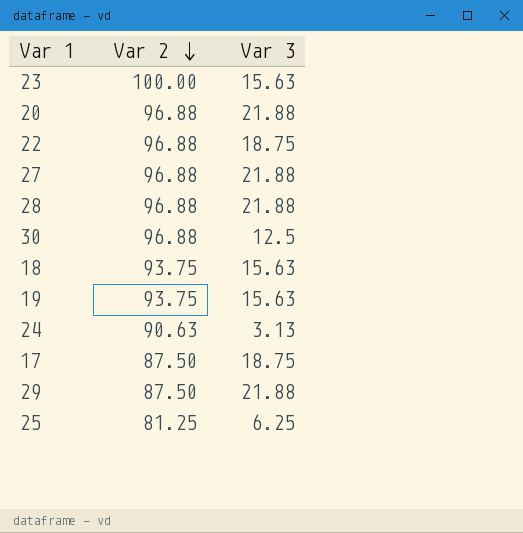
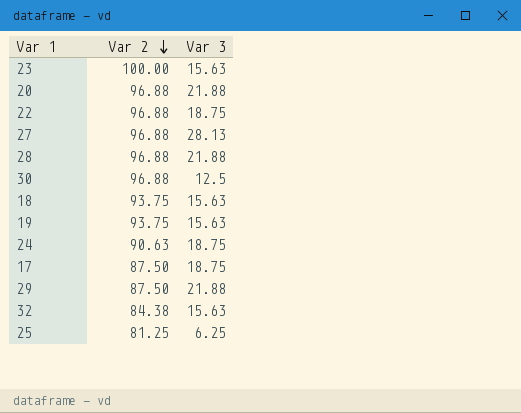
27 | Var 3: 21.88 -> 28.13
24 | Var 3: 3.13 -> 18.75
row 32: none -> 84.38 | 15.63

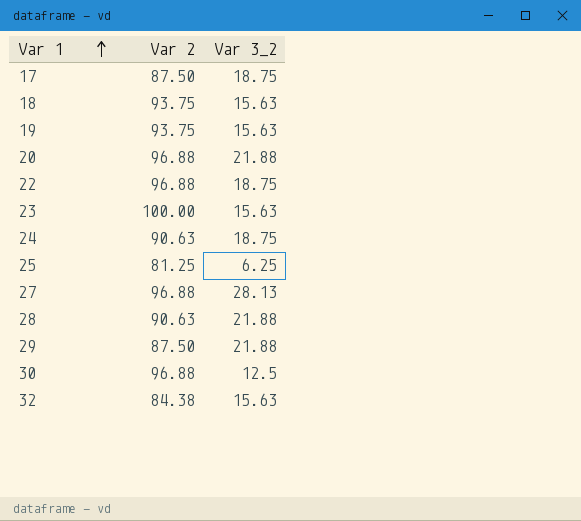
row order: Var 2 descending -> Var 1 ascending
column name: Var 3 -> Var 3_2
28 | Var 2: 96.88 -> 90.63

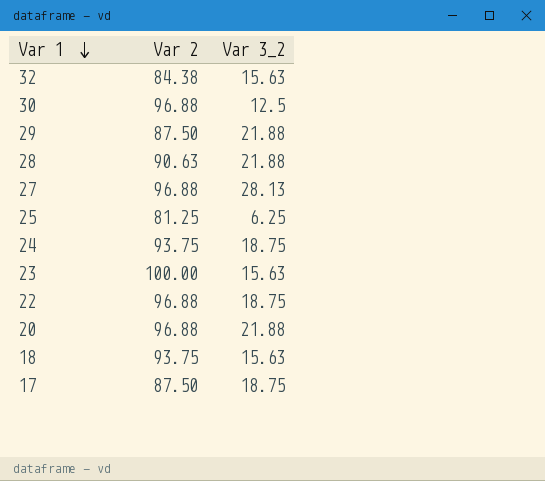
row order: Var 1 ascending -> Var 1 descending
row 19: 93.75 | 15.63 -> none
24 | Var 2: 90.63 -> 93.75

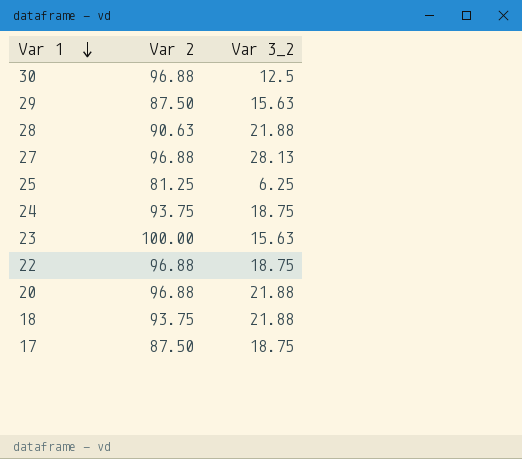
row 32: 84.38 | 15.63 -> none
29 | Var 3_2: 21.88 -> 15.63
18 | Var 3_2: 15.63 -> 21.88

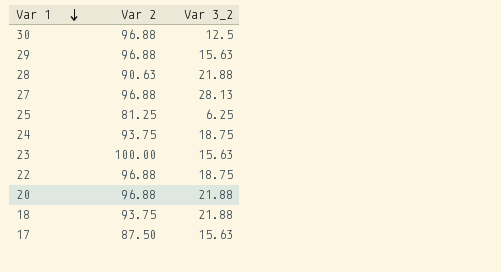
29 | Var 2: 87.50 -> 96.88
17 | Var 3_2: 18.75 -> 15.63

